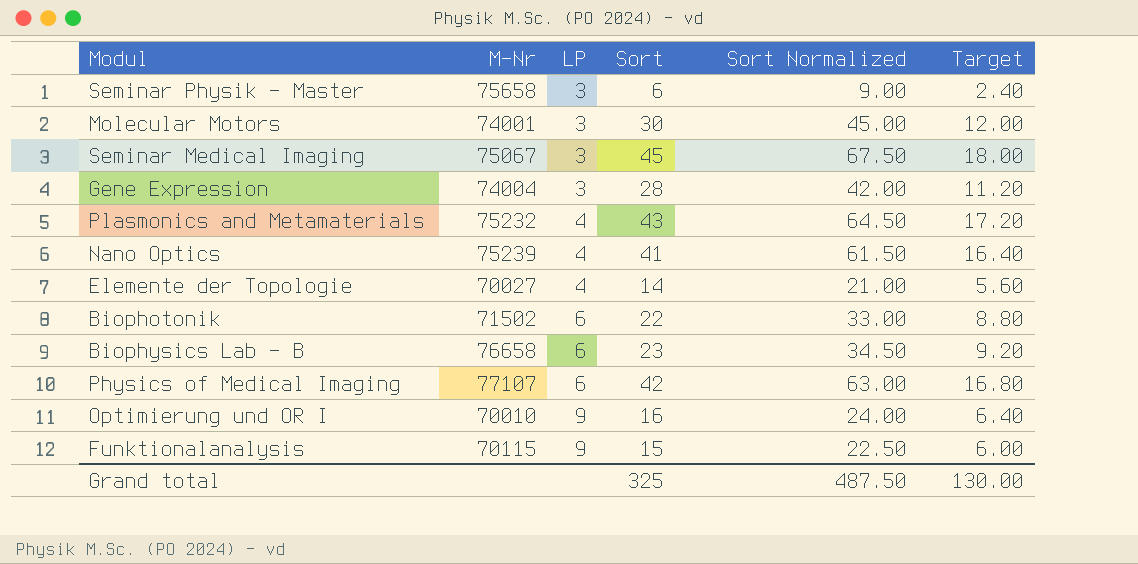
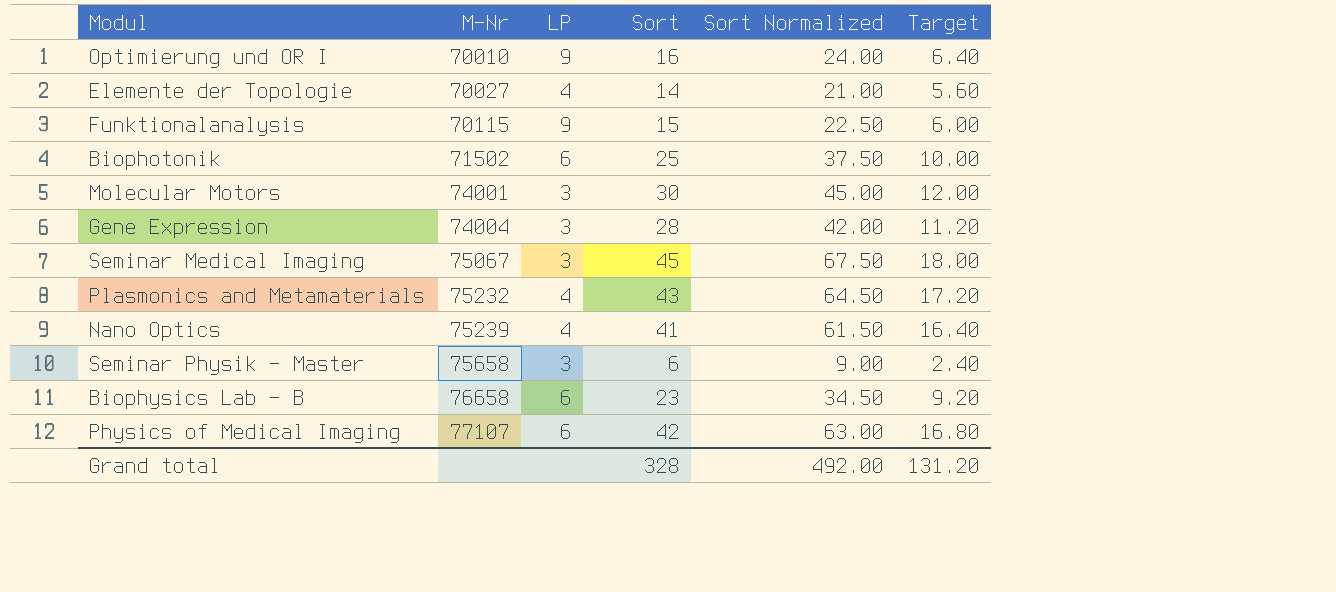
row order: LP ascending -> M-Nr ascending
Biophotonik | Sort: 22 -> 25
Biophotonik | Sort Normalized: 33.00 -> 37.50
Biophotonik | Target: 8.80 -> 10.00
Grand total | Sort: 325 -> 328
Grand total | Sort Normalized: 487.50 -> 492.00
Grand total | Target: 130.00 -> 131.20

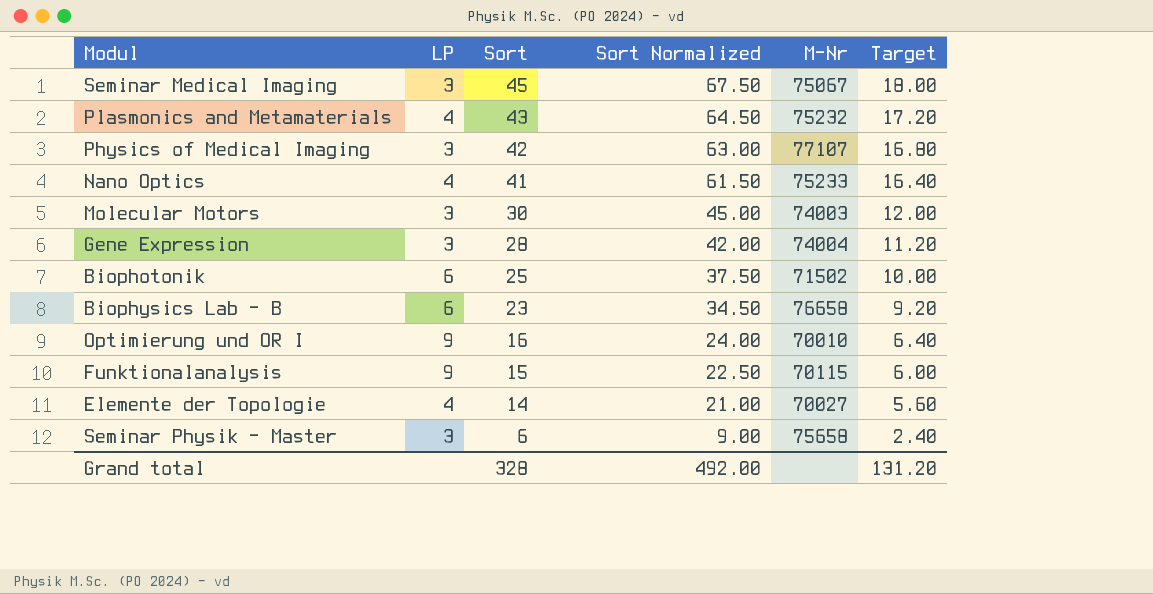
row order: M-Nr ascending -> Sort descending
column M-Nr | position: 2 -> 5
Physics of Medical Imaging | LP: 6 -> 3
Nano Optics | M-Nr: 75239 -> 75233
Molecular Motors | M-Nr: 74001 -> 74003

